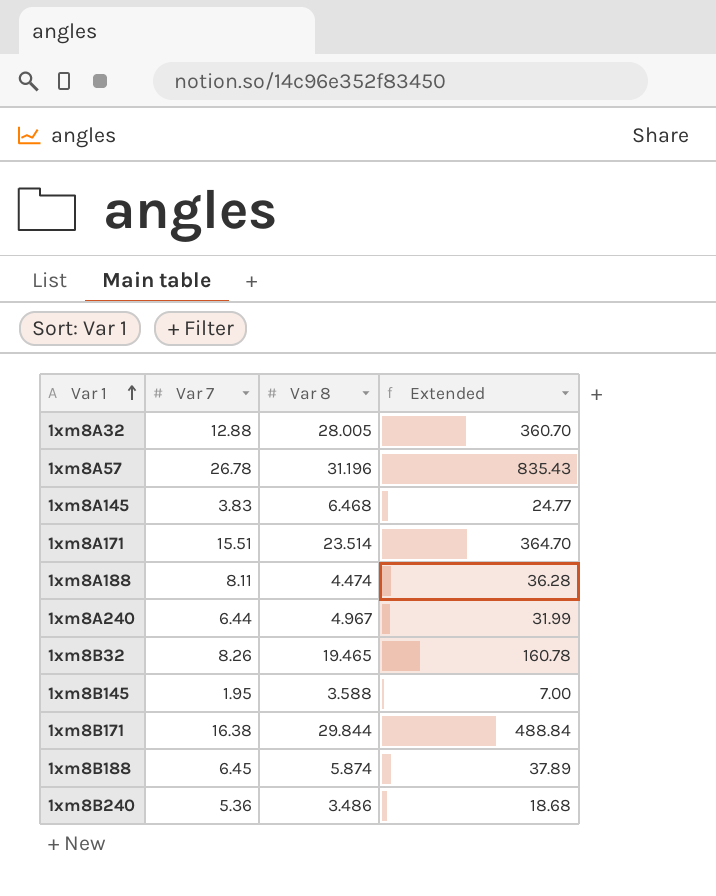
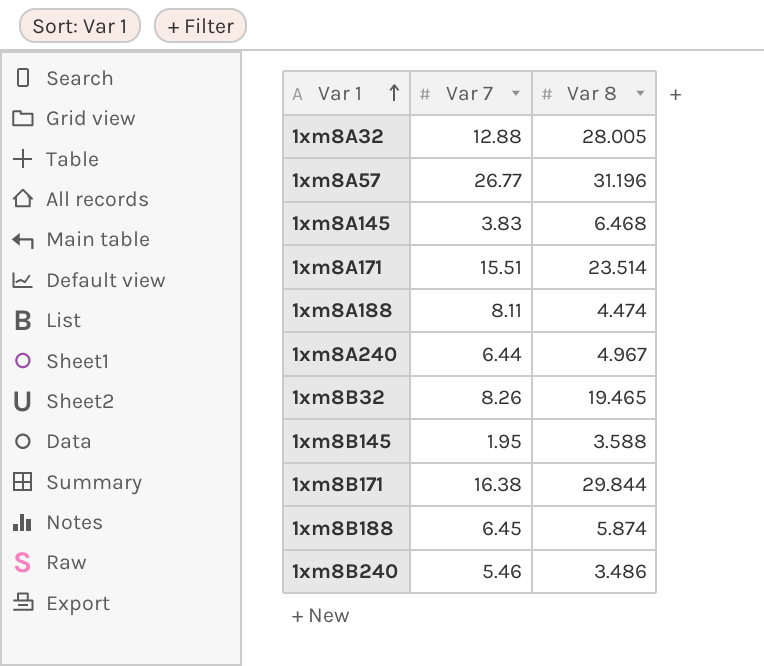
column Extended | formula: [Var 7] * [Var 8] -> none
1xm8A57 | Var 7: 26.78 -> 26.77
1xm8B240 | Var 7: 5.36 -> 5.46

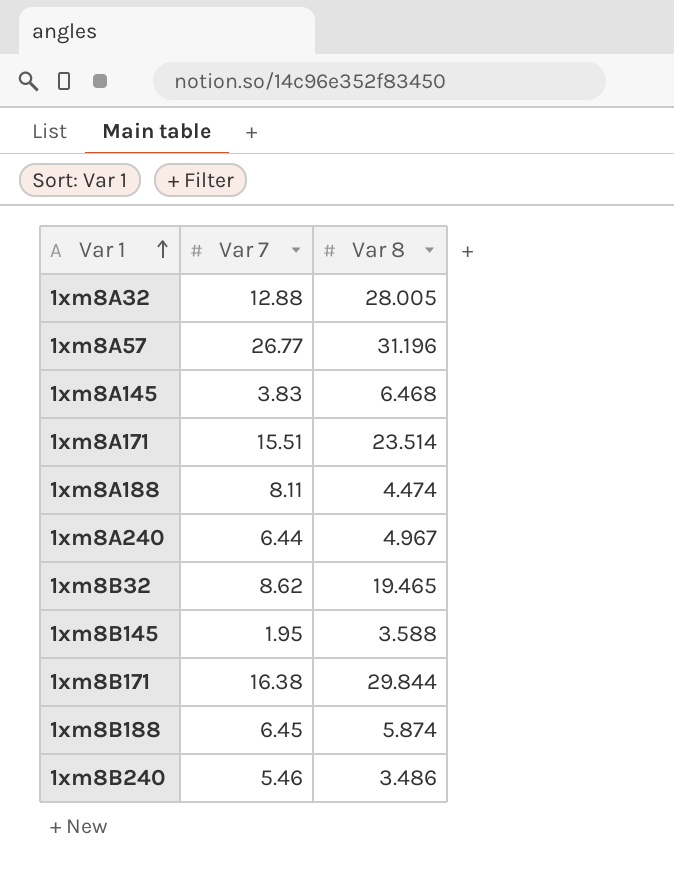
1xm8B32 | Var 7: 8.26 -> 8.62

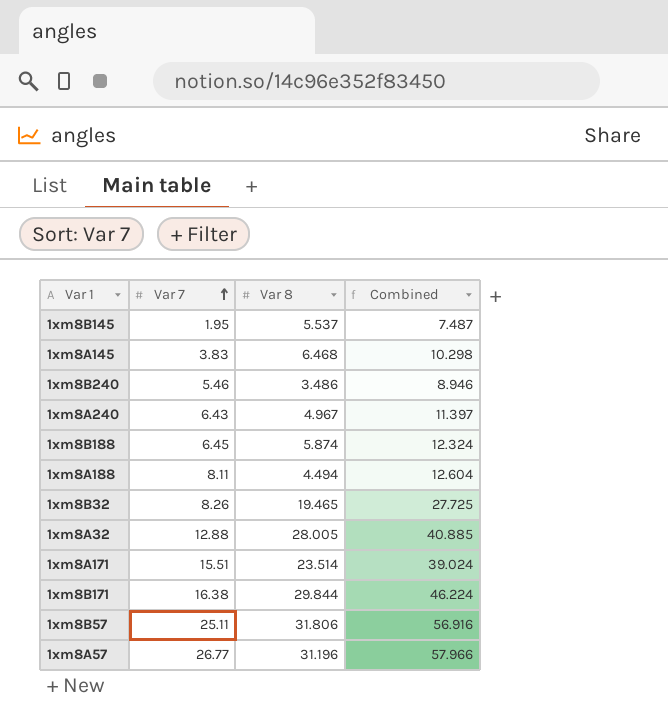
row order: Var 1 ascending -> Var 7 ascending
column Combined | formula: none -> [Var 7] + [Var 8]
1xm8B145 | Var 8: 3.588 -> 5.537
1xm8A240 | Var 7: 6.44 -> 6.43
1xm8A188 | Var 8: 4.474 -> 4.494
1xm8B32 | Var 7: 8.62 -> 8.26
row 1xm8B57: none -> 25.11 | 31.806 | 56.916

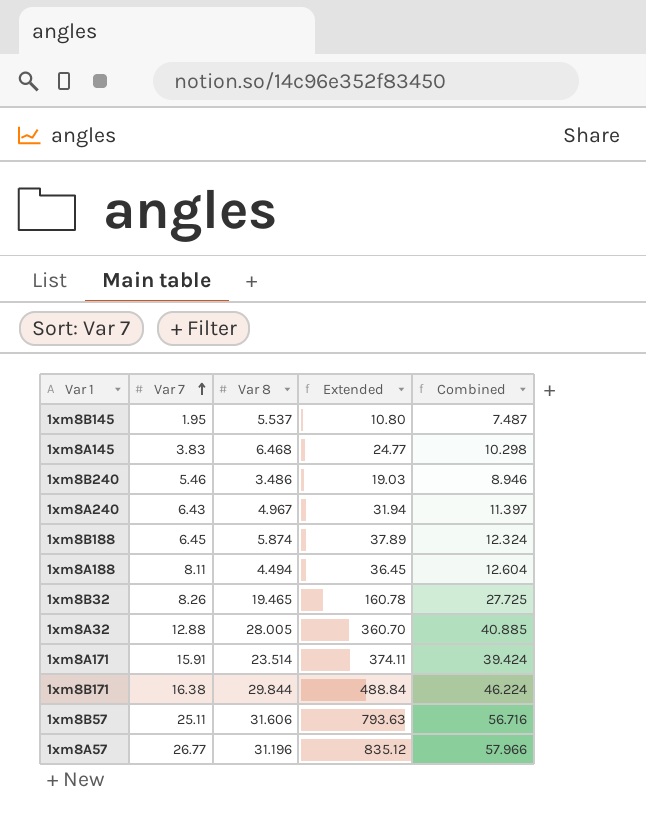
column Extended | formula: none -> [Var 7] * [Var 8]
1xm8A171 | Var 7: 15.51 -> 15.91
1xm8A171 | Combined: 39.024 -> 39.424
1xm8B57 | Var 8: 31.806 -> 31.606
1xm8B57 | Combined: 56.916 -> 56.716

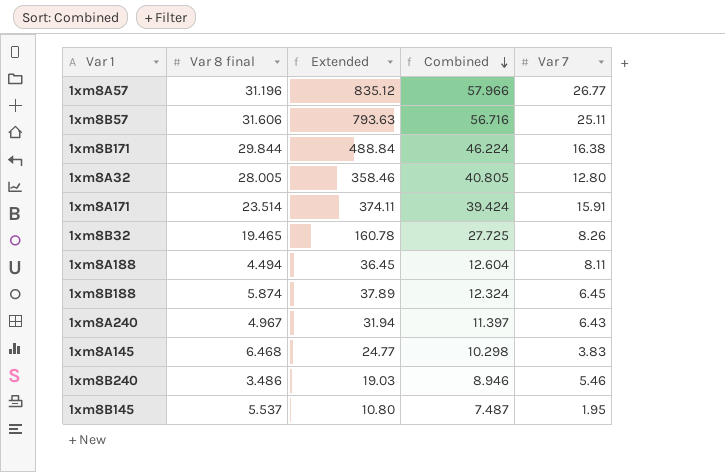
row order: Var 7 ascending -> Combined descending
column name: Var 8 -> Var 8 final
column Var 7 | position: 2 -> 5
1xm8A32 | Extended: 360.70 -> 358.46
1xm8A32 | Combined: 40.885 -> 40.805
1xm8A32 | Var 7: 12.88 -> 12.80

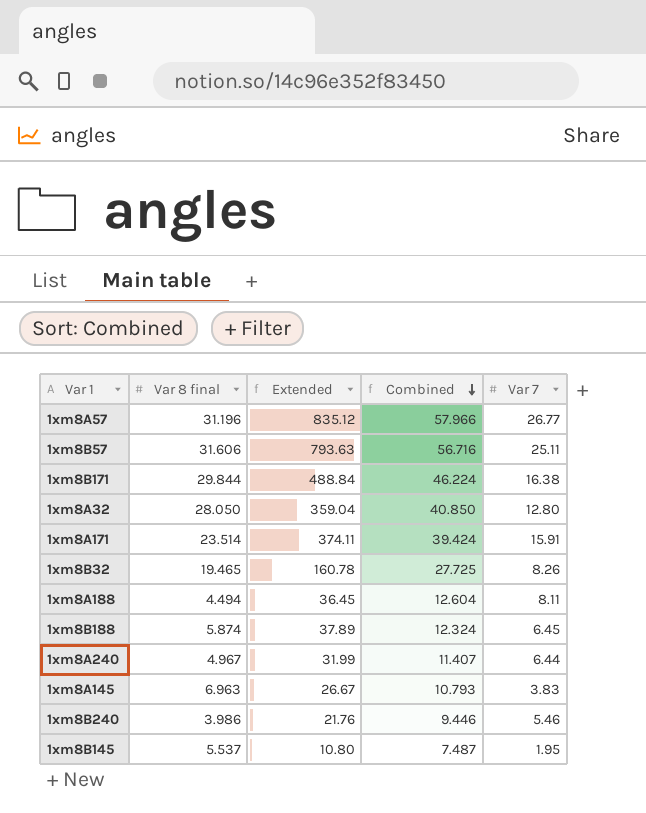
1xm8A32 | Var 8 final: 28.005 -> 28.050
1xm8A32 | Extended: 358.46 -> 359.04
1xm8A32 | Combined: 40.805 -> 40.850
1xm8A240 | Extended: 31.94 -> 31.99
1xm8A240 | Combined: 11.397 -> 11.407
1xm8A240 | Var 7: 6.43 -> 6.44
1xm8A145 | Var 8 final: 6.468 -> 6.963
1xm8A145 | Extended: 24.77 -> 26.67
1xm8A145 | Combined: 10.298 -> 10.793
1xm8B240 | Var 8 final: 3.486 -> 3.986
1xm8B240 | Extended: 19.03 -> 21.76
1xm8B240 | Combined: 8.946 -> 9.446

